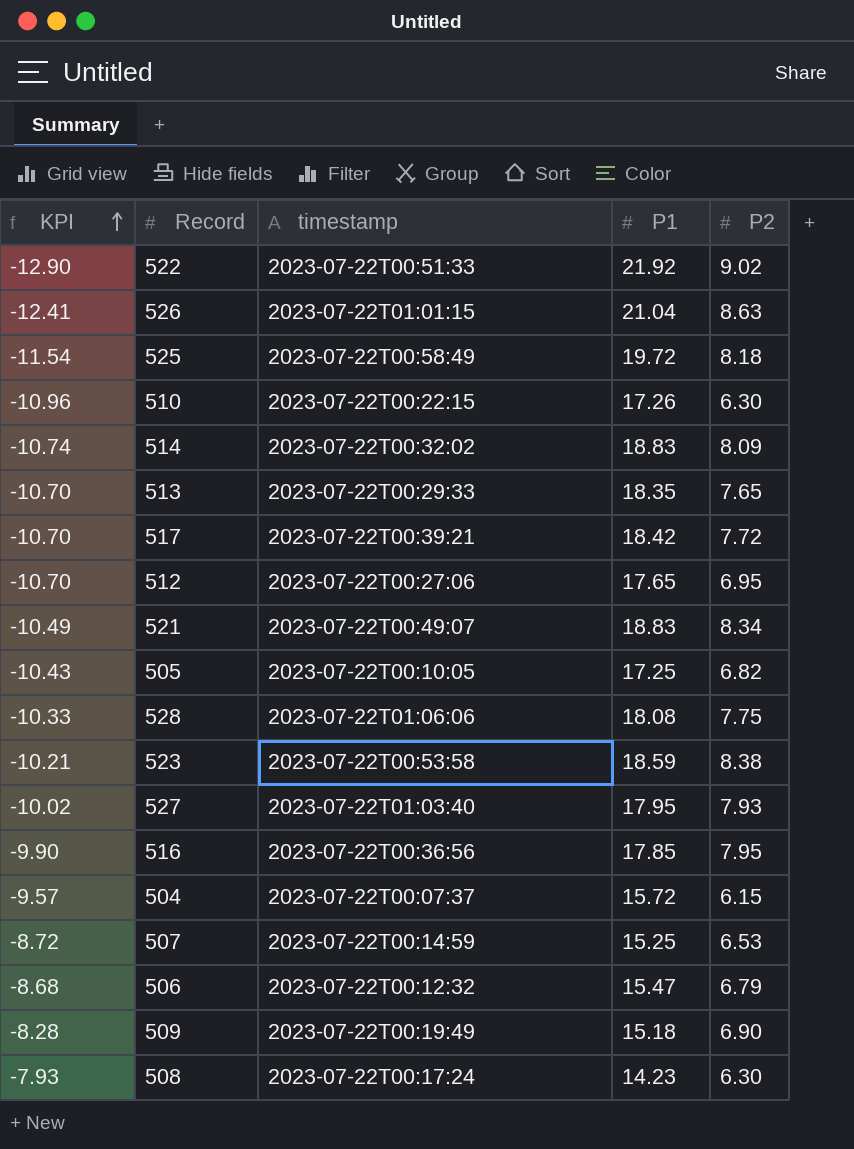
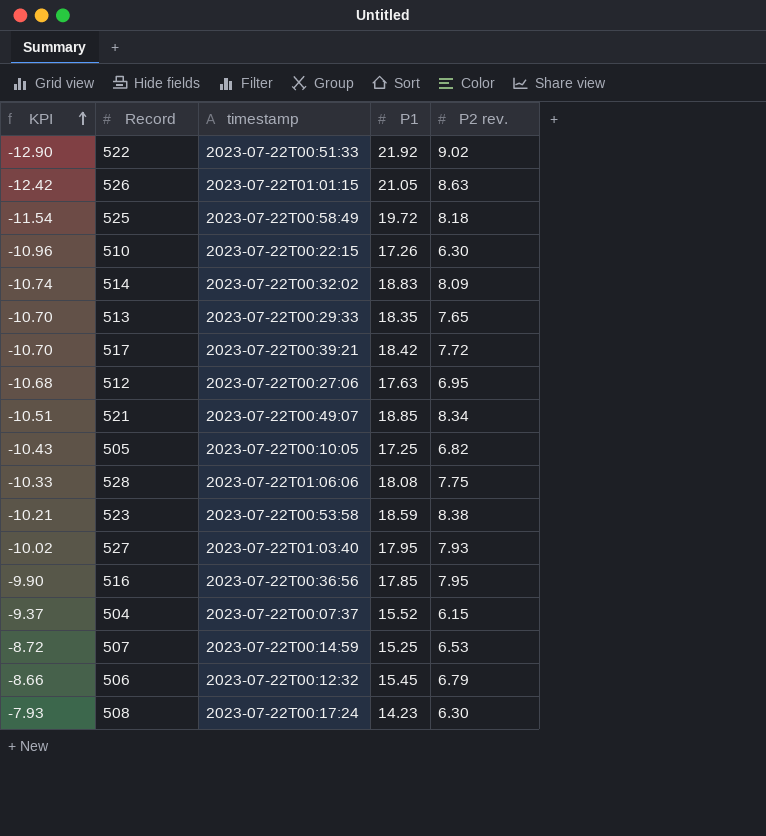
column name: P2 -> P2 rev.
row 509: -8.28 | 2023-07-22T00:19:49 | 15.18 | 6.90 -> none
526 | KPI: -12.41 -> -12.42
526 | P1: 21.04 -> 21.05
512 | KPI: -10.70 -> -10.68
512 | P1: 17.65 -> 17.63
521 | KPI: -10.49 -> -10.51
521 | P1: 18.83 -> 18.85
504 | KPI: -9.57 -> -9.37
504 | P1: 15.72 -> 15.52
506 | KPI: -8.68 -> -8.66
506 | P1: 15.47 -> 15.45

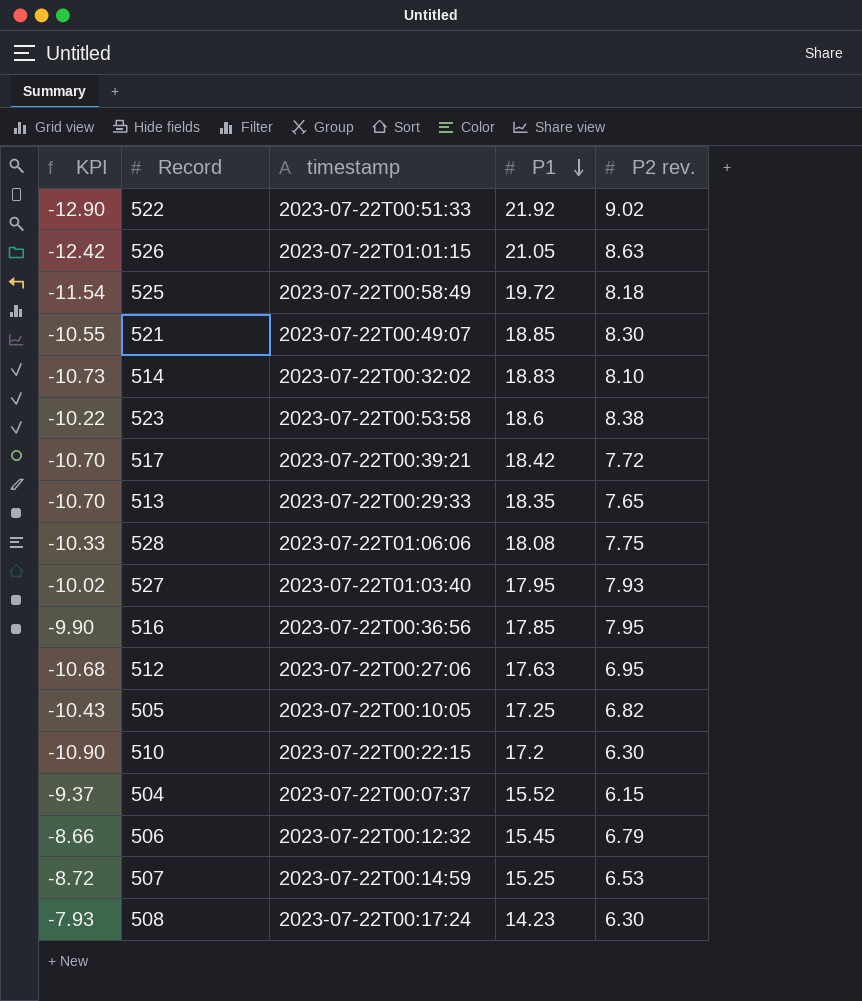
row order: KPI ascending -> P1 descending
521 | KPI: -10.51 -> -10.55
521 | P2 rev.: 8.34 -> 8.30
514 | KPI: -10.74 -> -10.73
514 | P2 rev.: 8.09 -> 8.10
523 | KPI: -10.21 -> -10.22
523 | P1: 18.59 -> 18.6
510 | KPI: -10.96 -> -10.90
510 | P1: 17.26 -> 17.2

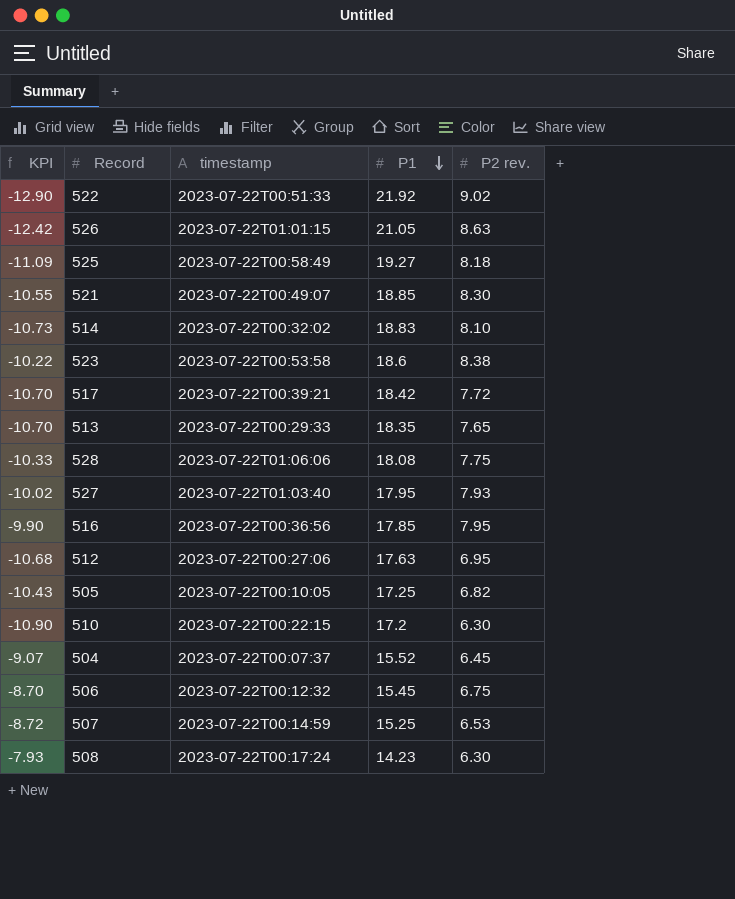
525 | KPI: -11.54 -> -11.09
525 | P1: 19.72 -> 19.27
504 | KPI: -9.37 -> -9.07
504 | P2 rev.: 6.15 -> 6.45
506 | KPI: -8.66 -> -8.70
506 | P2 rev.: 6.79 -> 6.75

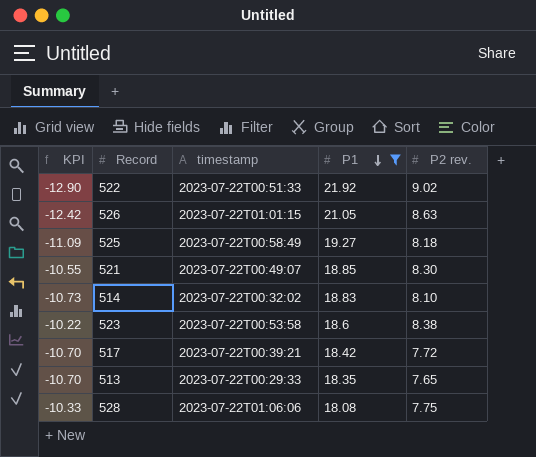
filter: none -> P1 >= 18.08

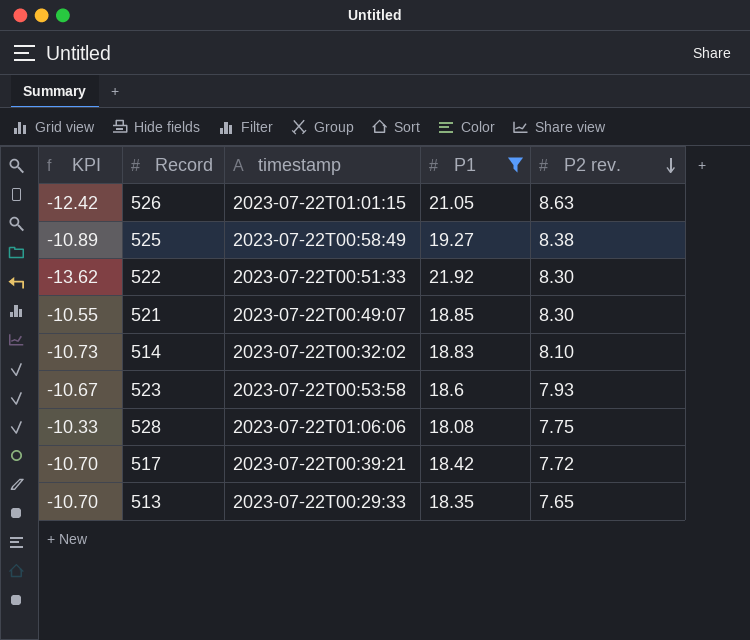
row order: P1 descending -> P2 rev. descending
525 | KPI: -11.09 -> -10.89
525 | P2 rev.: 8.18 -> 8.38
522 | KPI: -12.90 -> -13.62
522 | P2 rev.: 9.02 -> 8.30
523 | KPI: -10.22 -> -10.67
523 | P2 rev.: 8.38 -> 7.93

